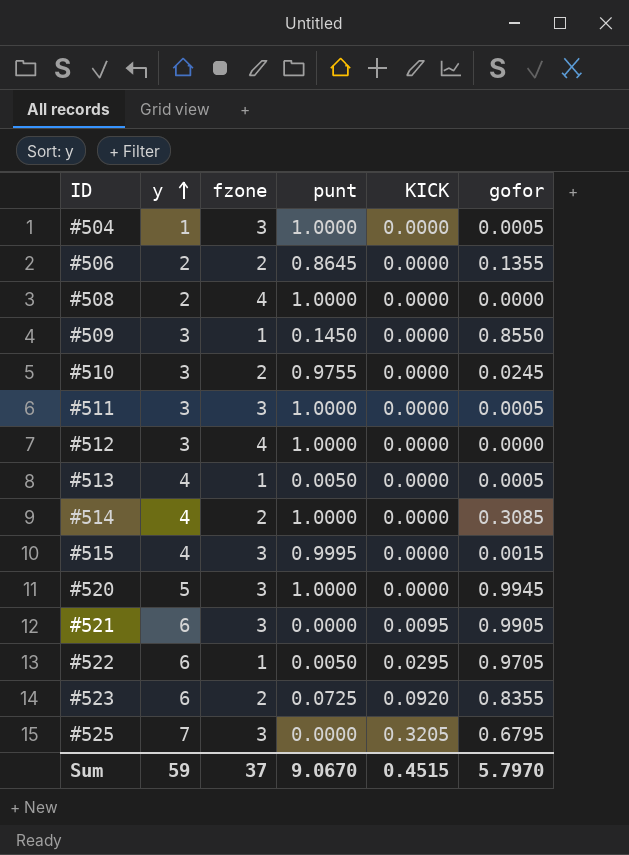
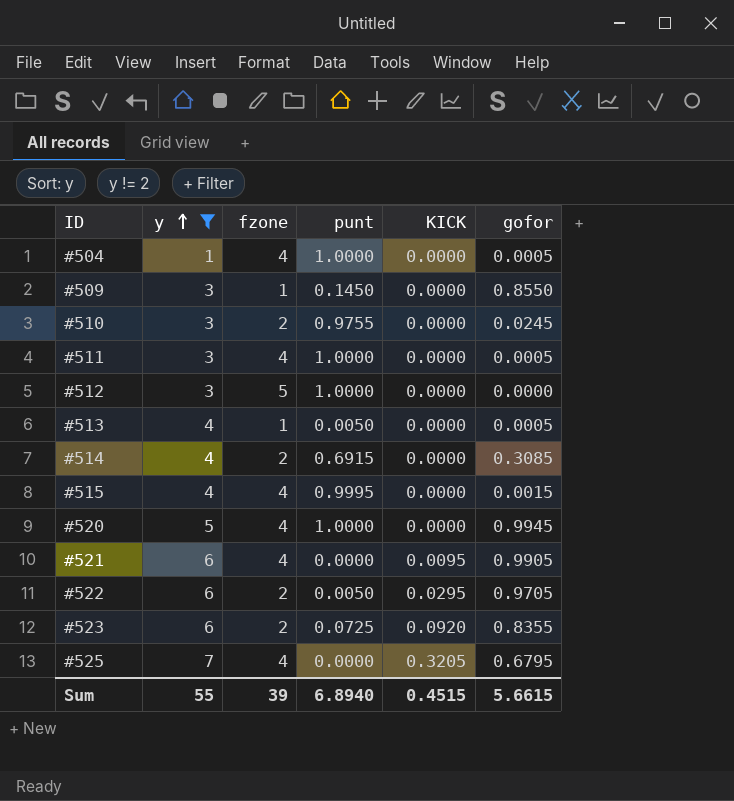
filter: none -> y != 2
#504 | fzone: 3 -> 4
#511 | fzone: 3 -> 4
#512 | fzone: 4 -> 5
#514 | punt: 1.0000 -> 0.6915
#515 | fzone: 3 -> 4
#520 | fzone: 3 -> 4
#521 | fzone: 3 -> 4
#522 | fzone: 1 -> 2
#525 | fzone: 3 -> 4
Sum | y: 59 -> 55
Sum | fzone: 37 -> 39
Sum | punt: 9.0670 -> 6.8940
Sum | gofor: 5.7970 -> 5.6615

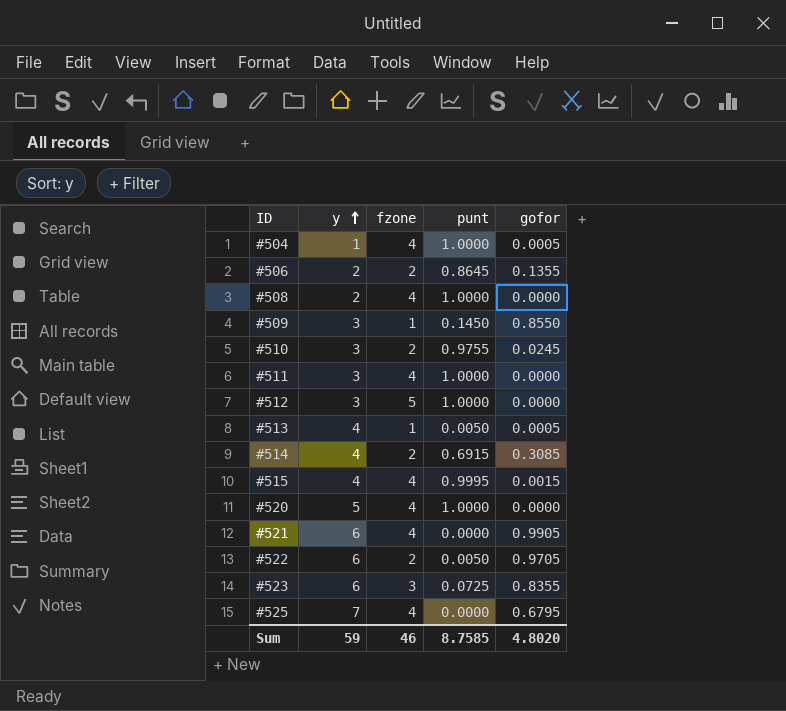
filter: y != 2 -> none
column KICK | position: 5 -> none
#511 | gofor: 0.0005 -> 0.0000
#520 | gofor: 0.9945 -> 0.0000
#523 | fzone: 2 -> 3
Sum | y: 55 -> 59
Sum | fzone: 39 -> 46
Sum | punt: 6.8940 -> 8.7585
Sum | gofor: 5.6615 -> 4.8020

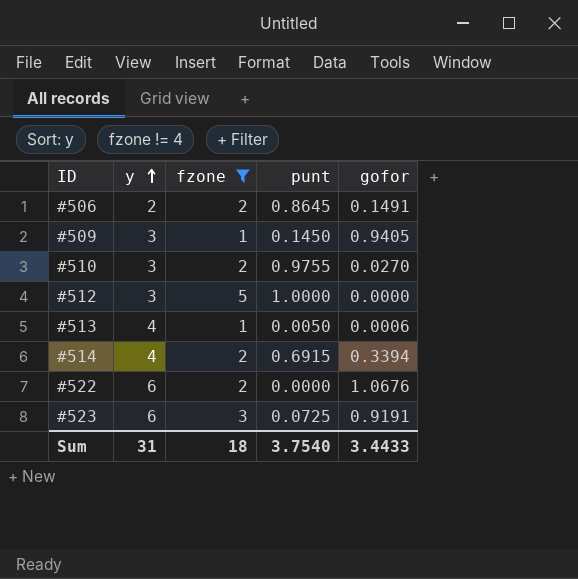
filter: none -> fzone != 4
#506 | gofor: 0.1355 -> 0.1491
#509 | gofor: 0.8550 -> 0.9405
#510 | gofor: 0.0245 -> 0.0270
#513 | gofor: 0.0005 -> 0.0006
#514 | gofor: 0.3085 -> 0.3394
#522 | punt: 0.0050 -> 0.0000
#522 | gofor: 0.9705 -> 1.0676
#523 | gofor: 0.8355 -> 0.9191
Sum | y: 59 -> 31
Sum | fzone: 46 -> 18
Sum | punt: 8.7585 -> 3.7540
Sum | gofor: 4.8020 -> 3.4433

